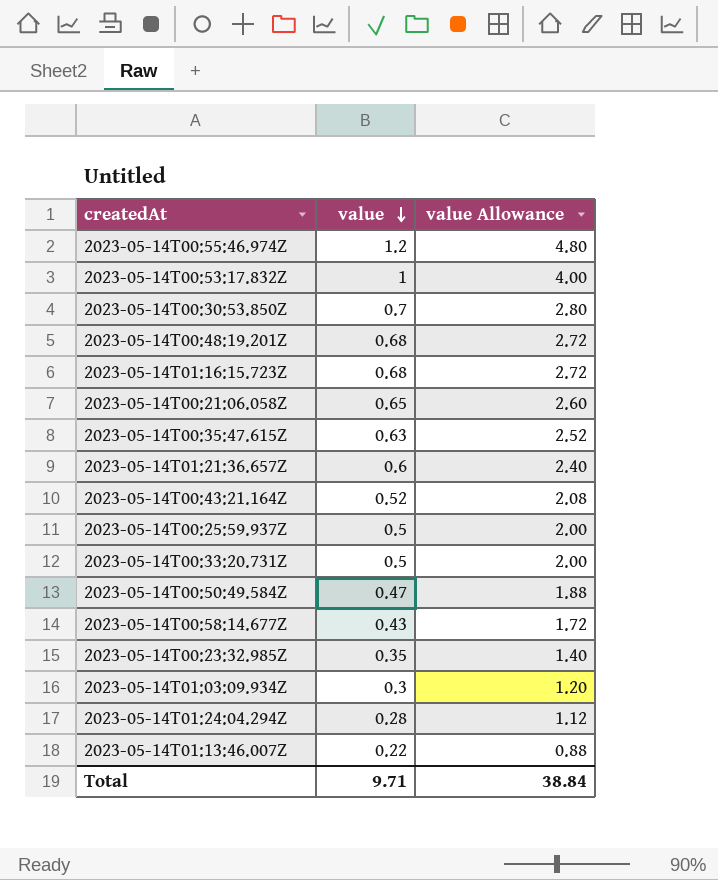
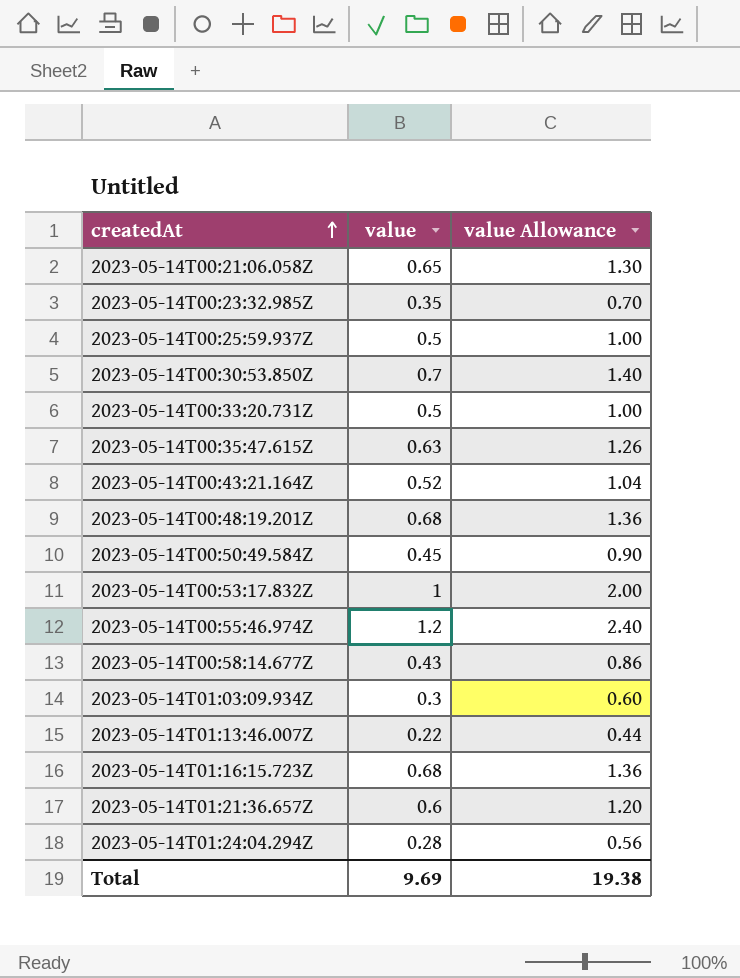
row order: value descending -> createdAt ascending
column value Allowance | formula: [value] * 4 -> [value] * 2
2023-05-14T00:50:49.584Z | value: 0.47 -> 0.45
Total | value: 9.71 -> 9.69
Total | value Allowance: 38.84 -> 19.38

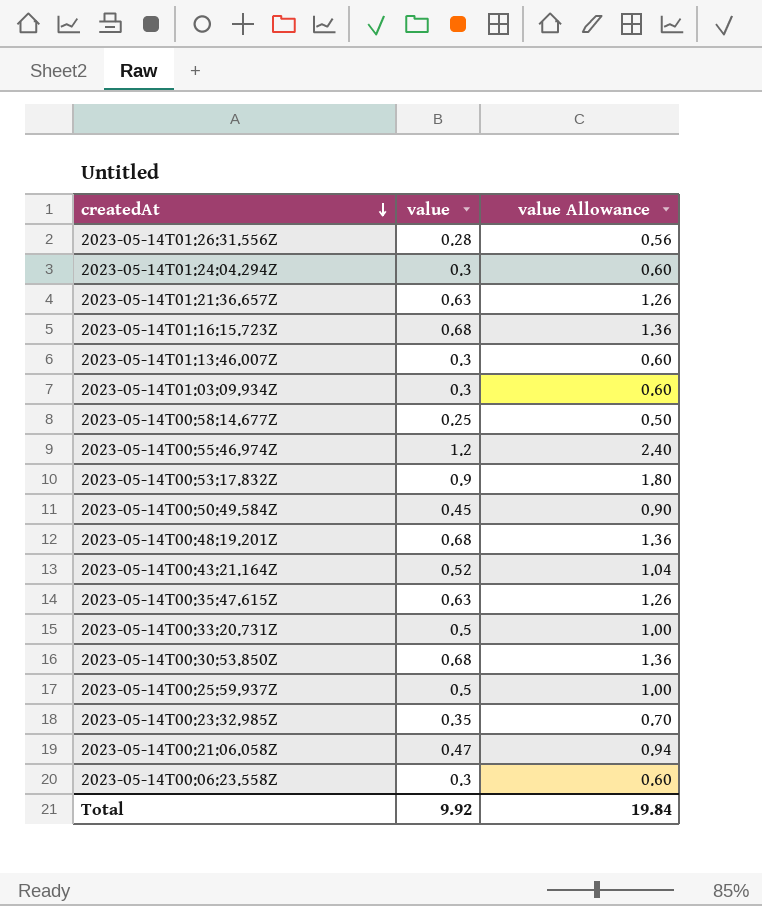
row order: createdAt ascending -> createdAt descending
row 2023-05-14T01:26:31.556Z: none -> 0.28 | 0.56
2023-05-14T01:24:04.294Z | value: 0.28 -> 0.3
2023-05-14T01:24:04.294Z | value Allowance: 0.56 -> 0.60
2023-05-14T01:21:36.657Z | value: 0.6 -> 0.63
2023-05-14T01:21:36.657Z | value Allowance: 1.20 -> 1.26
2023-05-14T01:13:46.007Z | value: 0.22 -> 0.3
2023-05-14T01:13:46.007Z | value Allowance: 0.44 -> 0.60
2023-05-14T00:58:14.677Z | value: 0.43 -> 0.25
2023-05-14T00:58:14.677Z | value Allowance: 0.86 -> 0.50
2023-05-14T00:53:17.832Z | value: 1 -> 0.9
2023-05-14T00:53:17.832Z | value Allowance: 2.00 -> 1.80
2023-05-14T00:30:53.850Z | value: 0.7 -> 0.68
2023-05-14T00:30:53.850Z | value Allowance: 1.40 -> 1.36
2023-05-14T00:21:06.058Z | value: 0.65 -> 0.47
2023-05-14T00:21:06.058Z | value Allowance: 1.30 -> 0.94
row 2023-05-14T00:06:23.558Z: none -> 0.3 | 0.60
Total | value: 9.69 -> 9.92
Total | value Allowance: 19.38 -> 19.84

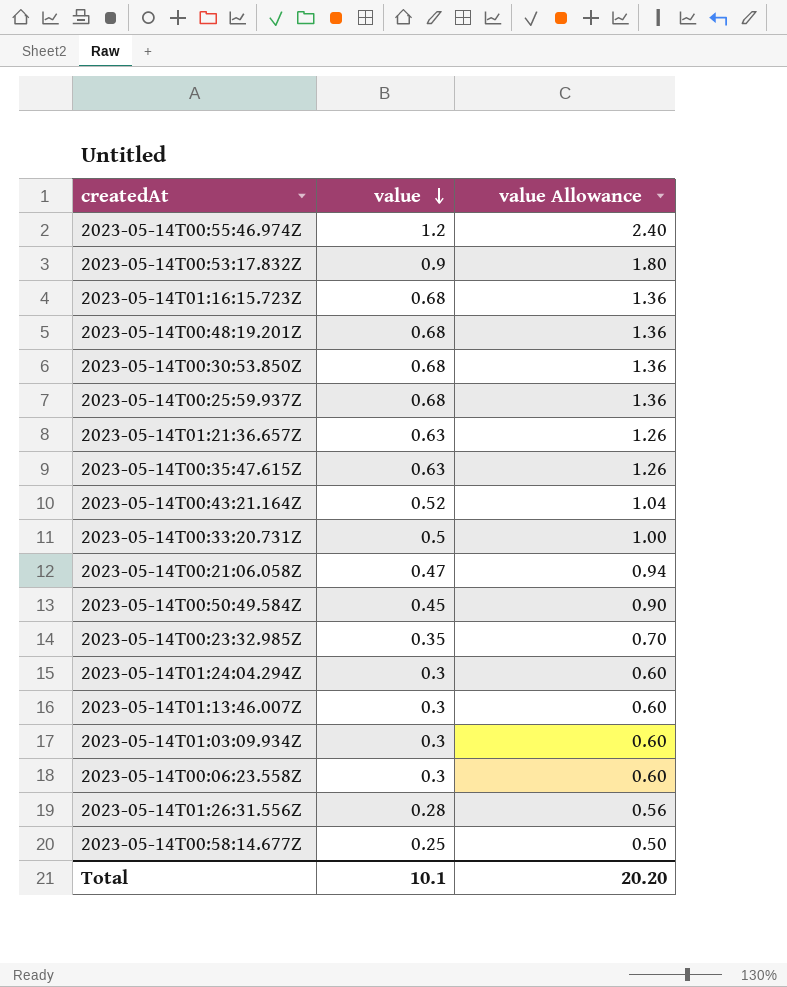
row order: createdAt descending -> value descending
2023-05-14T00:25:59.937Z | value: 0.5 -> 0.68
2023-05-14T00:25:59.937Z | value Allowance: 1.00 -> 1.36
Total | value: 9.92 -> 10.1
Total | value Allowance: 19.84 -> 20.20

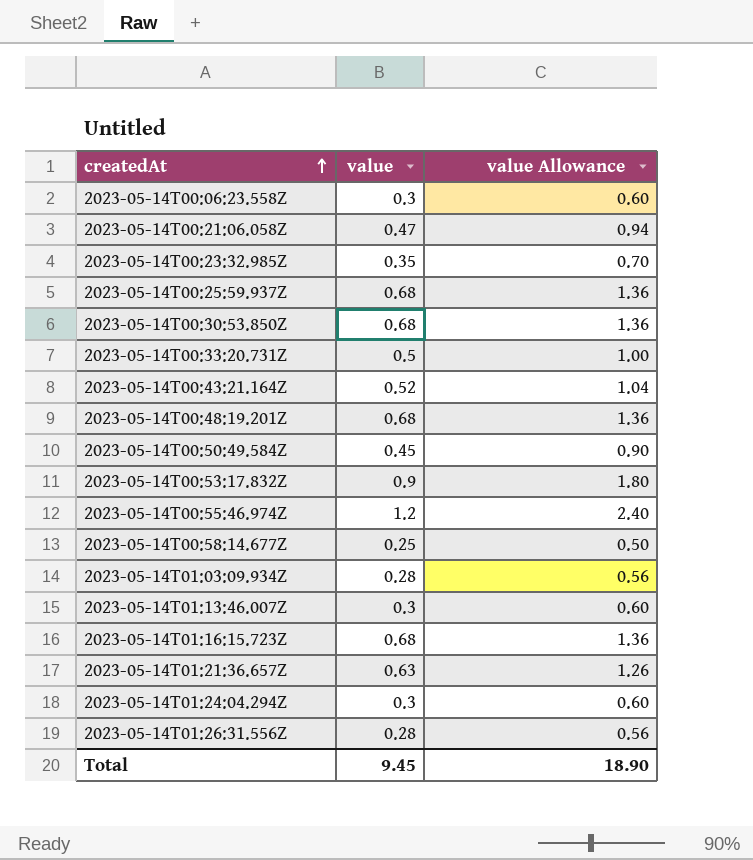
row order: value descending -> createdAt ascending
row 2023-05-14T00:35:47.615Z: 0.63 | 1.26 -> none
2023-05-14T01:03:09.934Z | value: 0.3 -> 0.28
2023-05-14T01:03:09.934Z | value Allowance: 0.60 -> 0.56
Total | value: 10.1 -> 9.45
Total | value Allowance: 20.20 -> 18.90

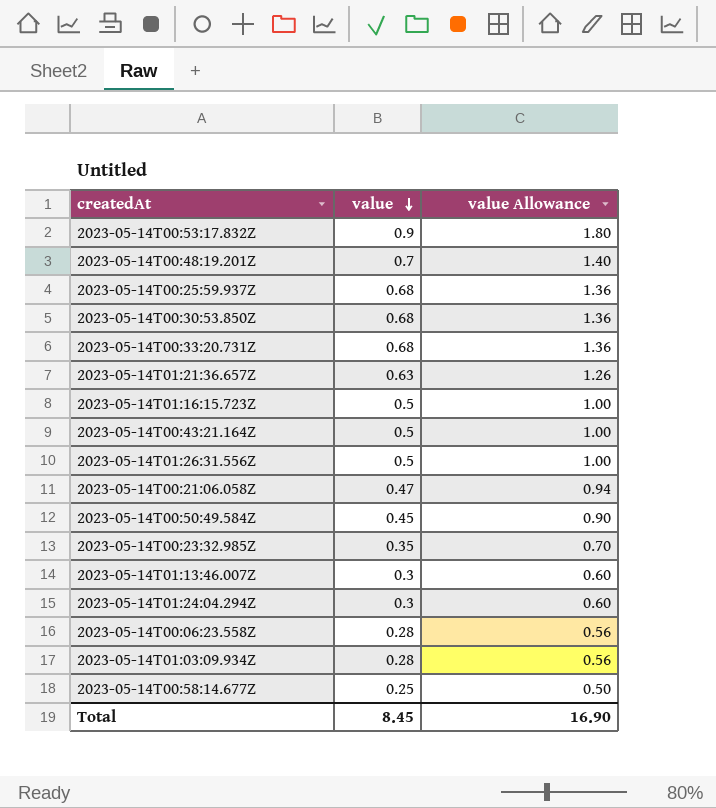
row order: createdAt ascending -> value descending
row 2023-05-14T00:55:46.974Z: 1.2 | 2.40 -> none
2023-05-14T00:48:19.201Z | value: 0.68 -> 0.7
2023-05-14T00:48:19.201Z | value Allowance: 1.36 -> 1.40
2023-05-14T00:33:20.731Z | value: 0.5 -> 0.68
2023-05-14T00:33:20.731Z | value Allowance: 1.00 -> 1.36
2023-05-14T01:16:15.723Z | value: 0.68 -> 0.5
2023-05-14T01:16:15.723Z | value Allowance: 1.36 -> 1.00
2023-05-14T00:43:21.164Z | value: 0.52 -> 0.5
2023-05-14T00:43:21.164Z | value Allowance: 1.04 -> 1.00
2023-05-14T01:26:31.556Z | value: 0.28 -> 0.5
2023-05-14T01:26:31.556Z | value Allowance: 0.56 -> 1.00
2023-05-14T00:06:23.558Z | value: 0.3 -> 0.28
2023-05-14T00:06:23.558Z | value Allowance: 0.60 -> 0.56
Total | value: 9.45 -> 8.45
Total | value Allowance: 18.90 -> 16.90

